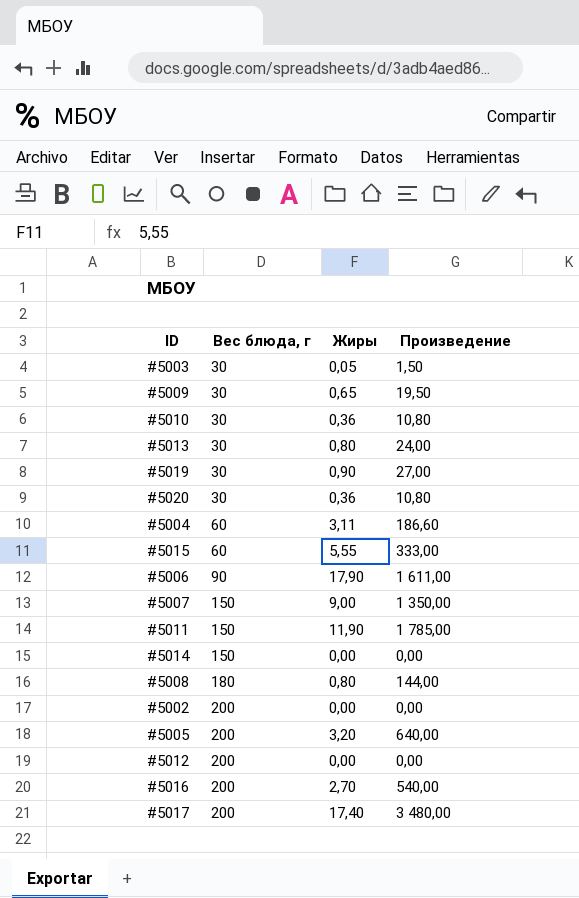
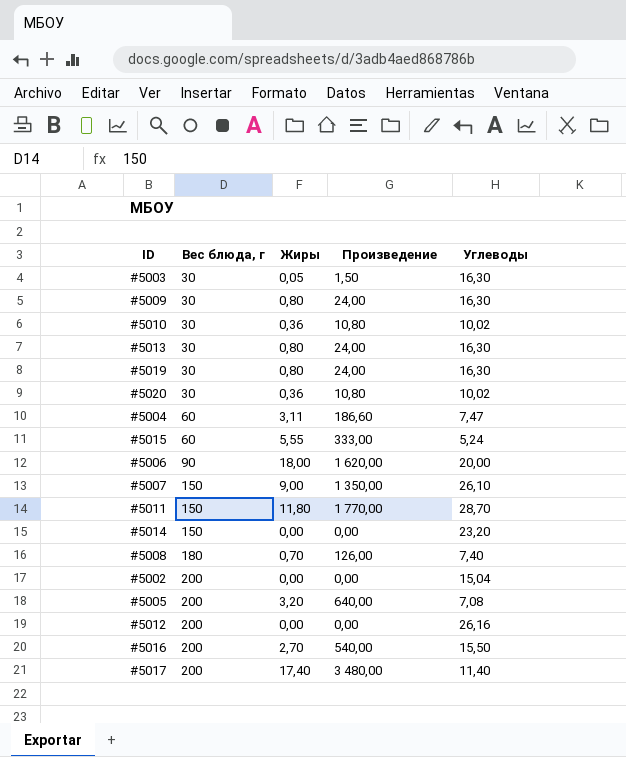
column Углеводы | position: none -> 5
#5009 | Жиры: 0,65 -> 0,80
#5009 | Произведение: 19,50 -> 24,00
#5019 | Жиры: 0,90 -> 0,80
#5019 | Произведение: 27,00 -> 24,00
#5006 | Жиры: 17,90 -> 18,00
#5006 | Произведение: 1 611,00 -> 1 620,00
#5011 | Жиры: 11,90 -> 11,80
#5011 | Произведение: 1 785,00 -> 1 770,00
#5008 | Жиры: 0,80 -> 0,70
#5008 | Произведение: 144,00 -> 126,00

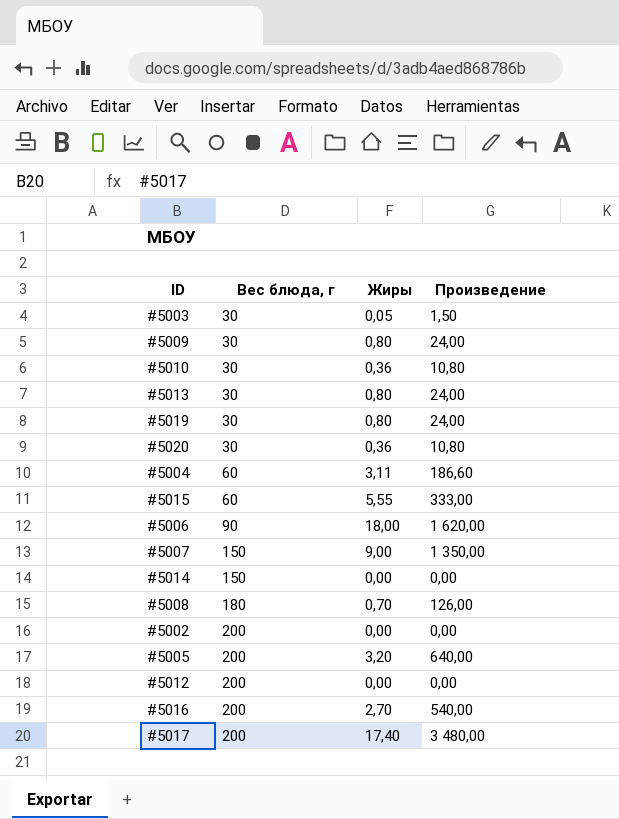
column Углеводы | position: 5 -> none
row #5011: 150 | 11,80 | 1 770,00 | 28,70 -> none

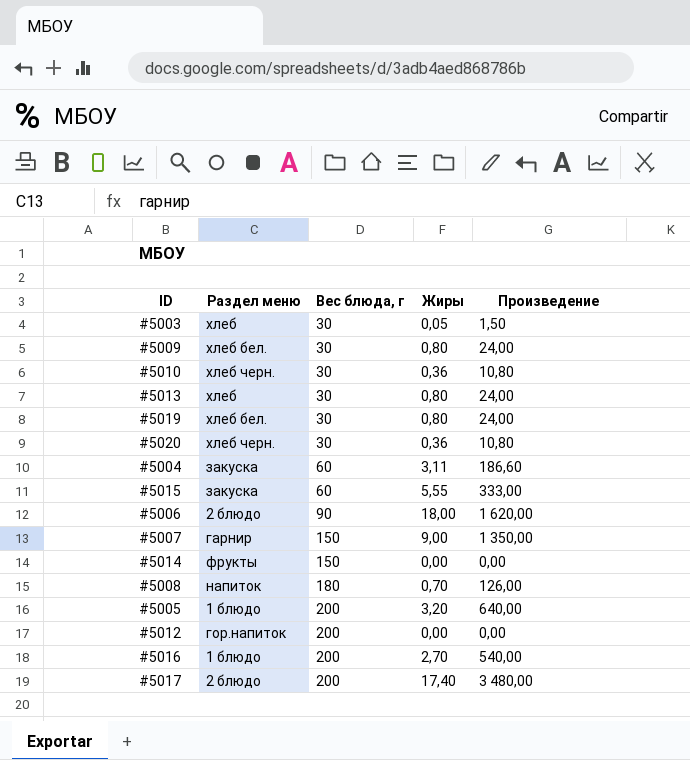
column Раздел меню | position: none -> 2
row #5002: 200 | 0,00 | 0,00 -> none

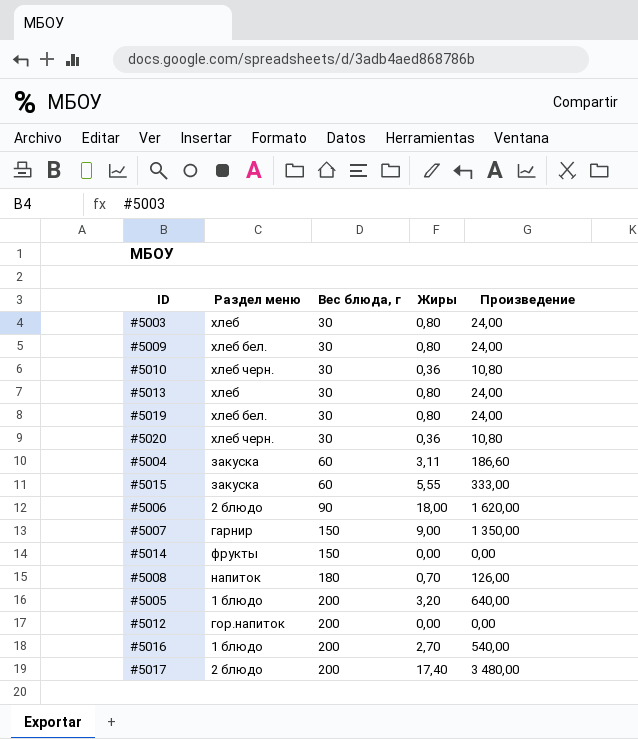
#5003 | Жиры: 0,05 -> 0,80
#5003 | Произведение: 1,50 -> 24,00

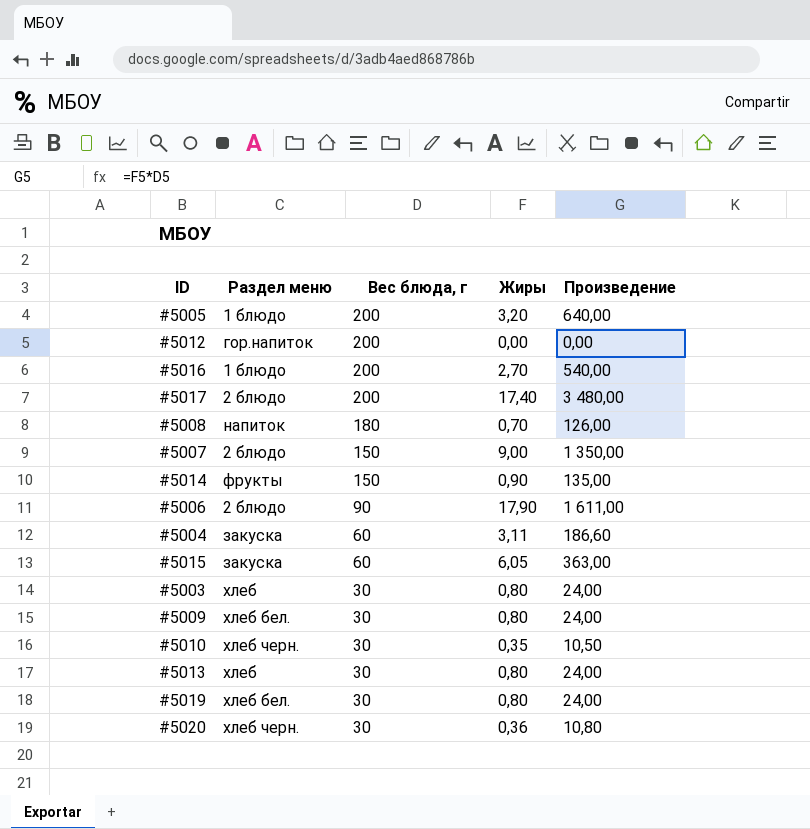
row order: Вес блюда, г ascending -> Вес блюда, г descending
#5007 | Раздел меню: гарнир -> 2 блюдо
#5014 | Жиры: 0,00 -> 0,90
#5014 | Произведение: 0,00 -> 135,00
#5006 | Жиры: 18,00 -> 17,90
#5006 | Произведение: 1 620,00 -> 1 611,00
#5015 | Жиры: 5,55 -> 6,05
#5015 | Произведение: 333,00 -> 363,00
#5010 | Жиры: 0,36 -> 0,35
#5010 | Произведение: 10,80 -> 10,50

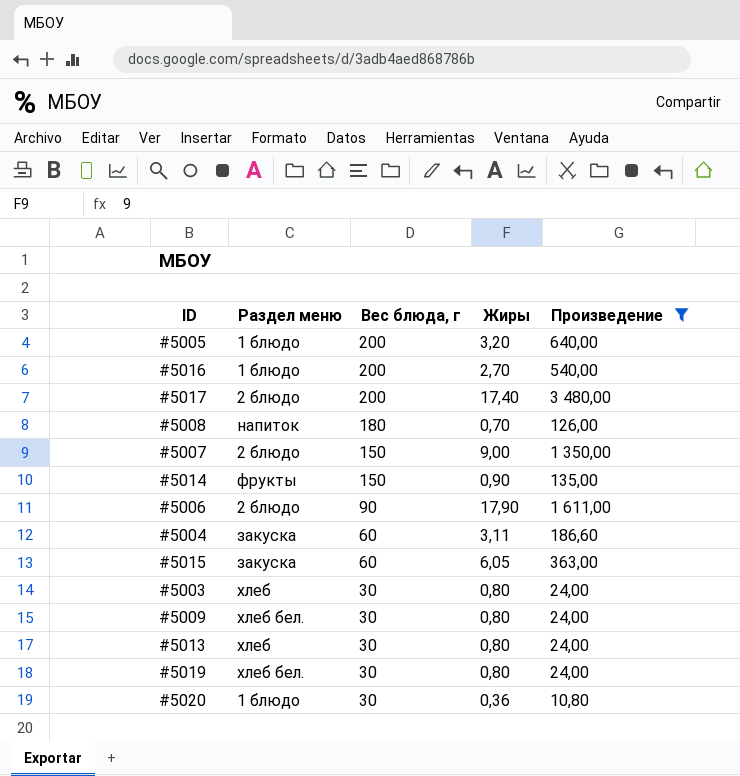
filter: none -> Произведение >= 10,80
#5020 | Раздел меню: хлеб черн. -> 1 блюдо

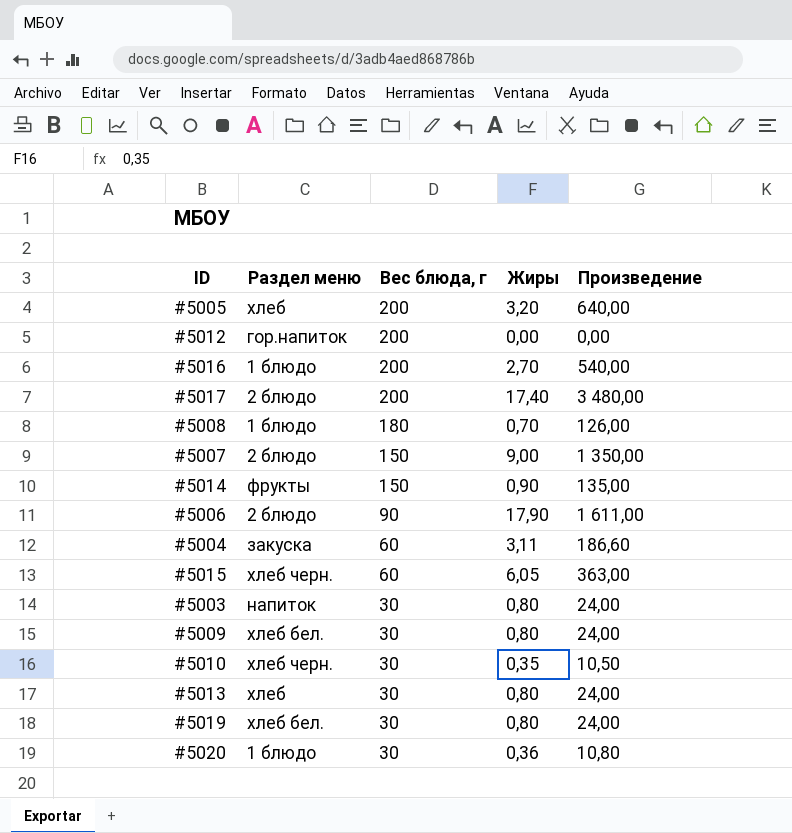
filter: Произведение >= 10,80 -> none
#5005 | Раздел меню: 1 блюдо -> хлеб
#5008 | Раздел меню: напиток -> 1 блюдо
#5015 | Раздел меню: закуска -> хлеб черн.
#5003 | Раздел меню: хлеб -> напиток

